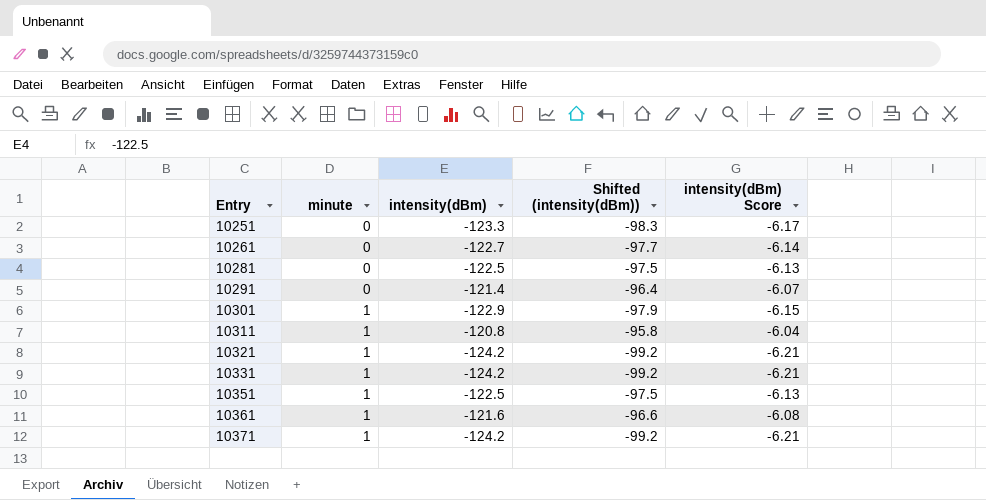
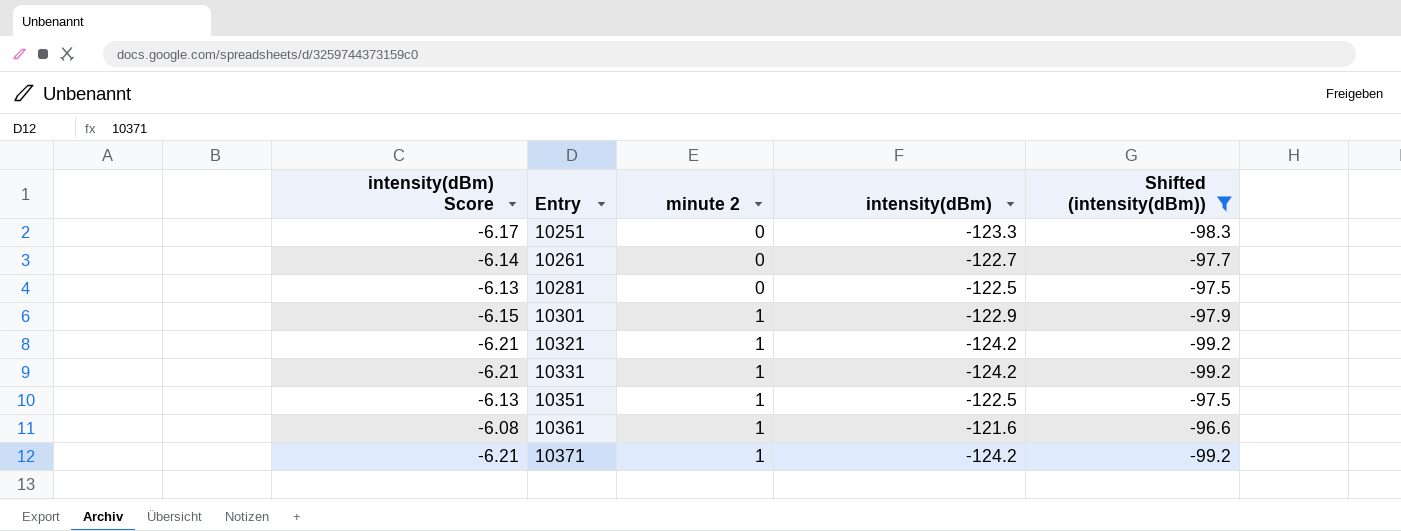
filter: none -> Shifted (intensity(dBm)) <= -96.6
column intensity(dBm) Score | position: 5 -> 1
column name: minute -> minute 2

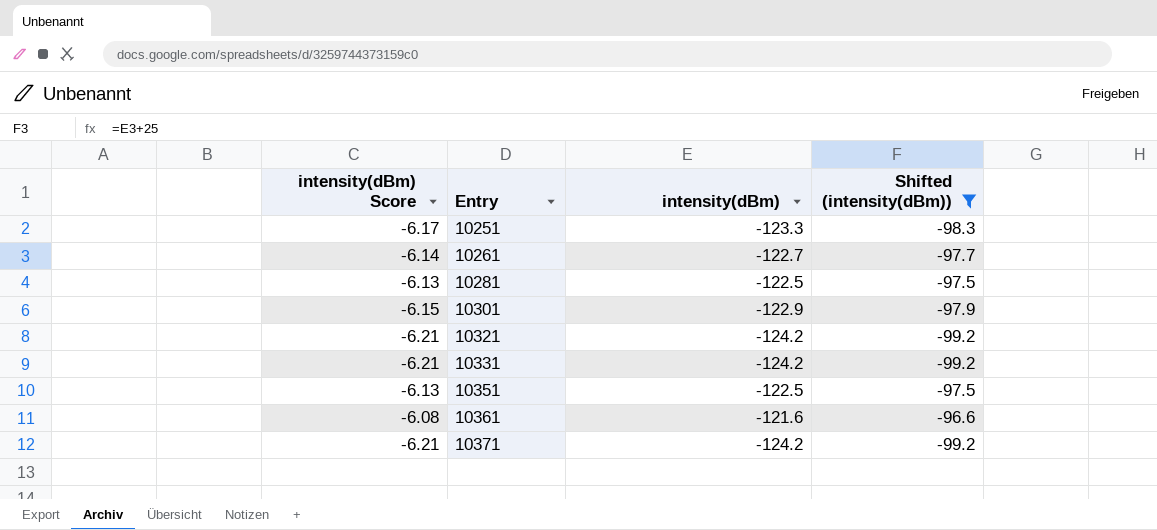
column minute 2 | position: 3 -> none

